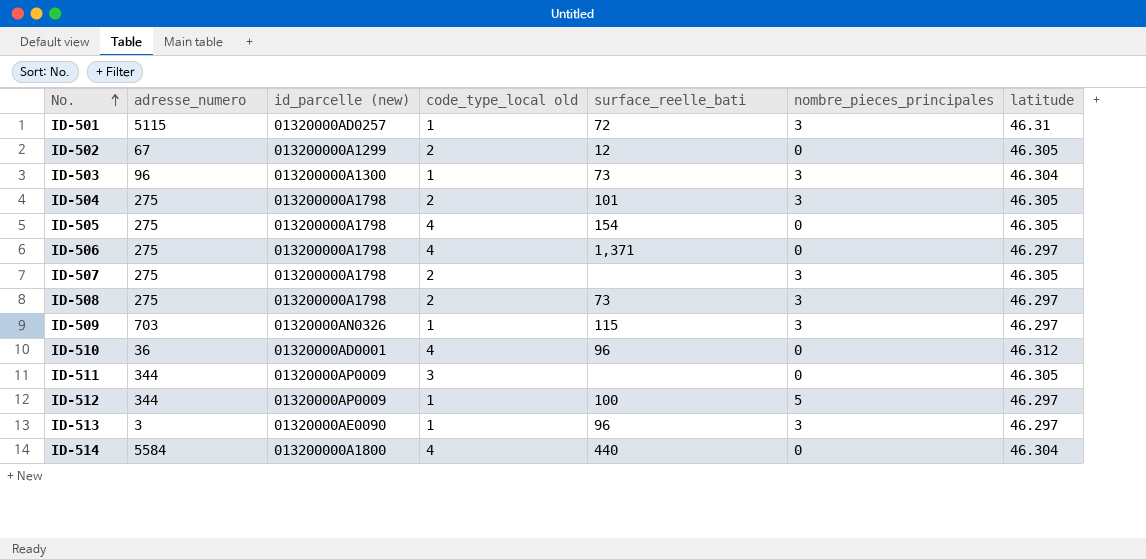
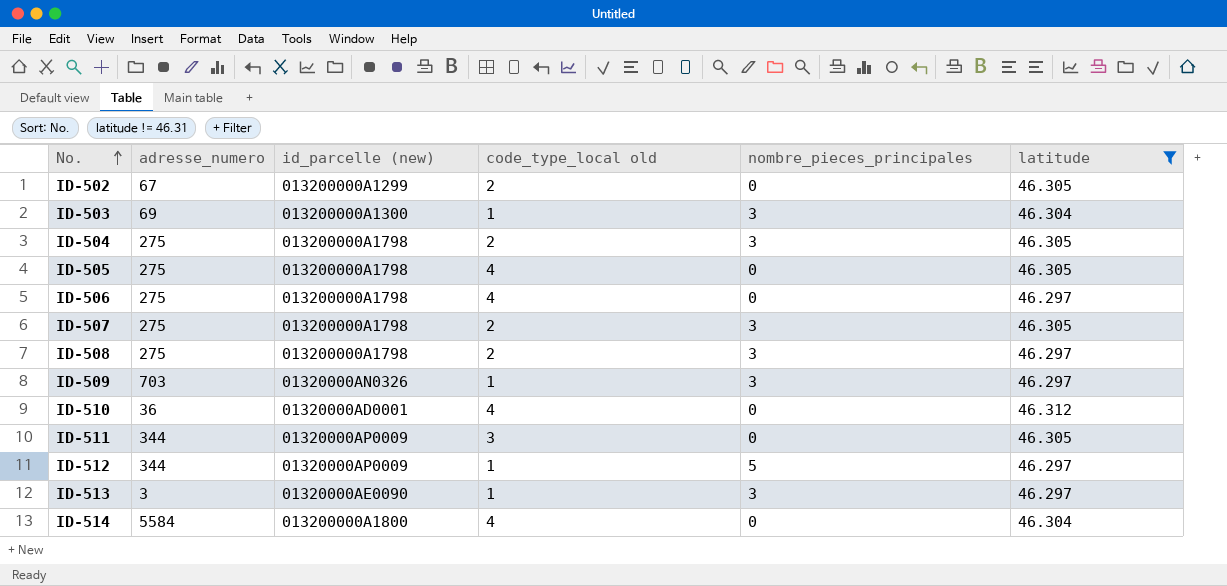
filter: none -> latitude != 46.31
column surface_reelle_bati | position: 5 -> none
ID-503 | adresse_numero: 96 -> 69

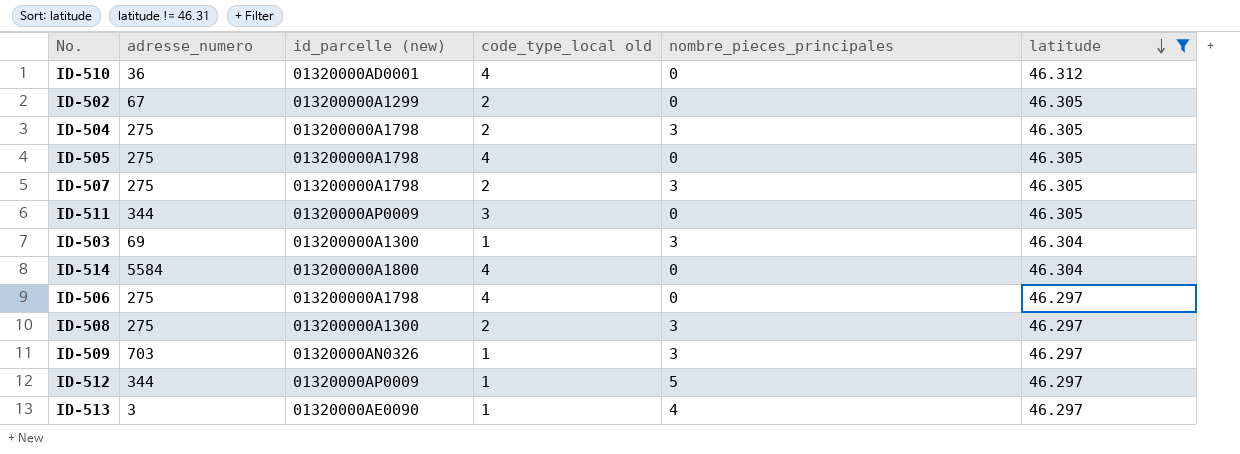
row order: No. ascending -> latitude descending
ID-508 | id_parcelle (new): 013200000A1798 -> 013200000A1300
ID-513 | nombre_pieces_principales: 3 -> 4

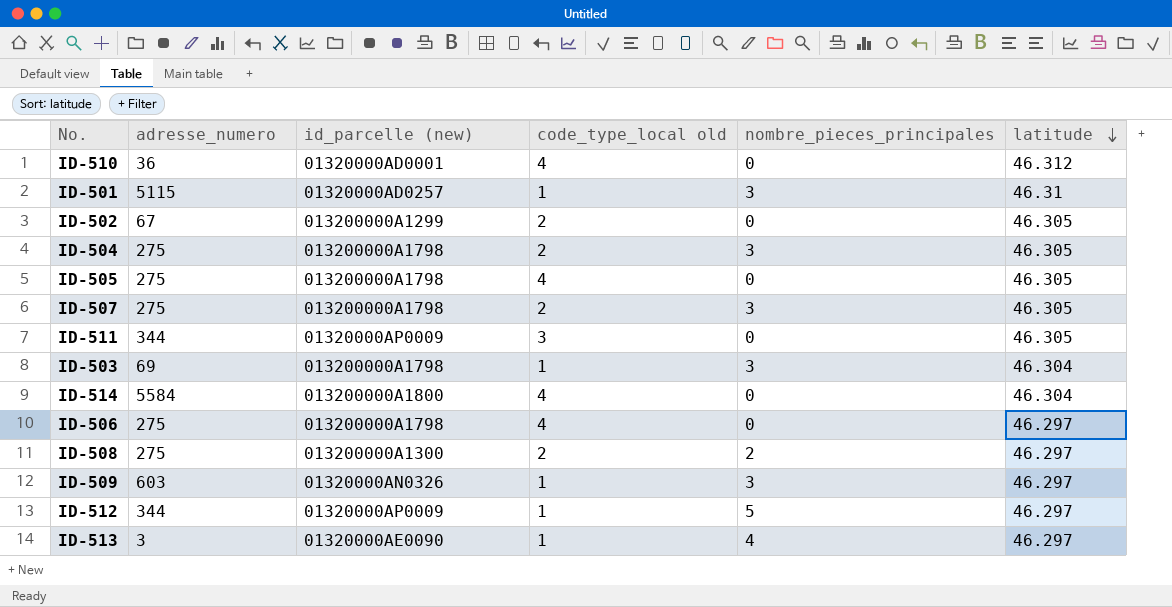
filter: latitude != 46.31 -> none
ID-503 | id_parcelle (new): 013200000A1300 -> 013200000A1798
ID-508 | nombre_pieces_principales: 3 -> 2
ID-509 | adresse_numero: 703 -> 603

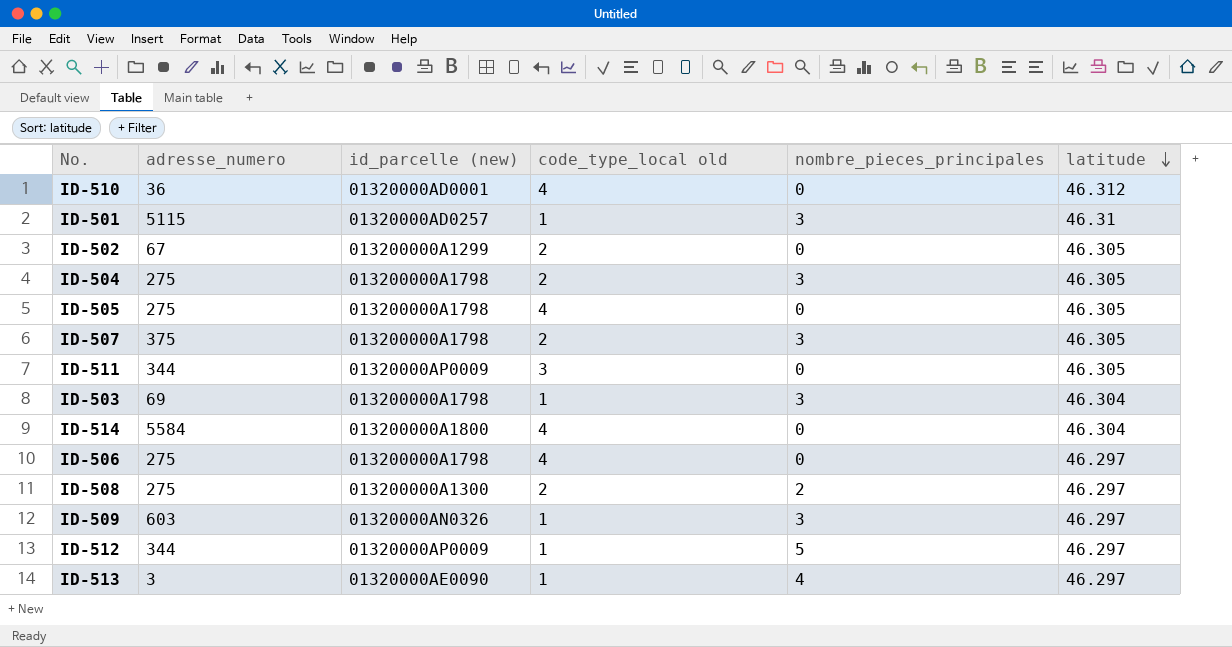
ID-507 | adresse_numero: 275 -> 375

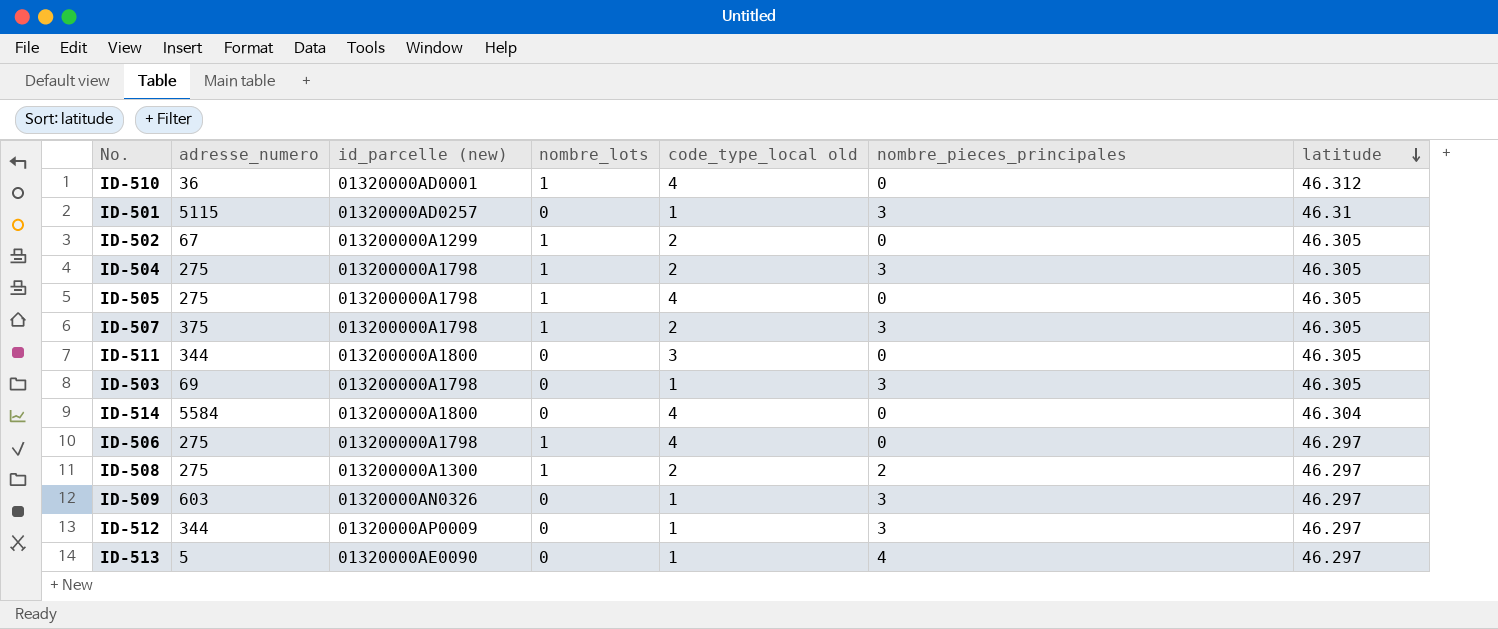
column nombre_lots | position: none -> 4
ID-511 | id_parcelle (new): 01320000AP0009 -> 013200000A1800
ID-503 | latitude: 46.304 -> 46.305
ID-512 | nombre_pieces_principales: 5 -> 3
ID-513 | adresse_numero: 3 -> 5

